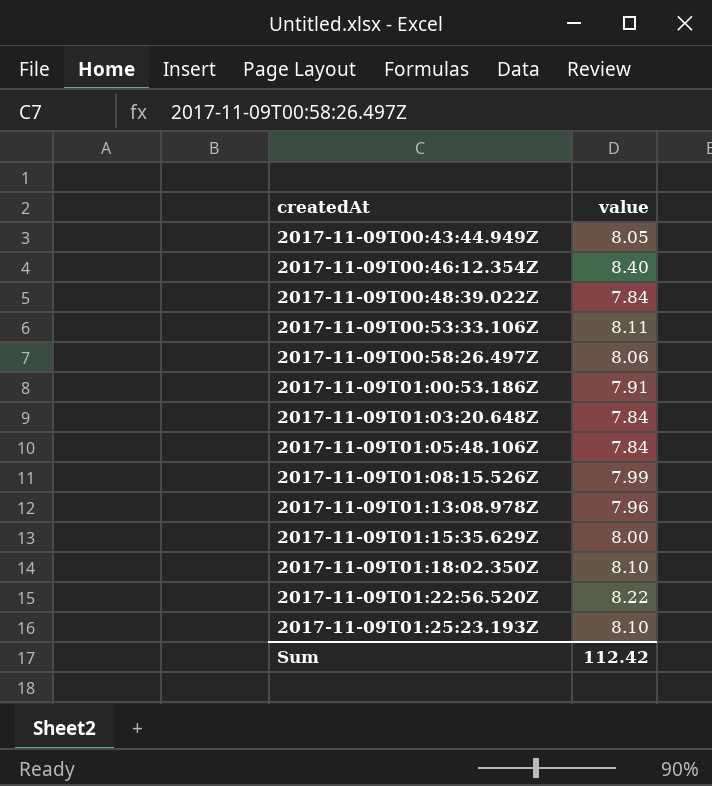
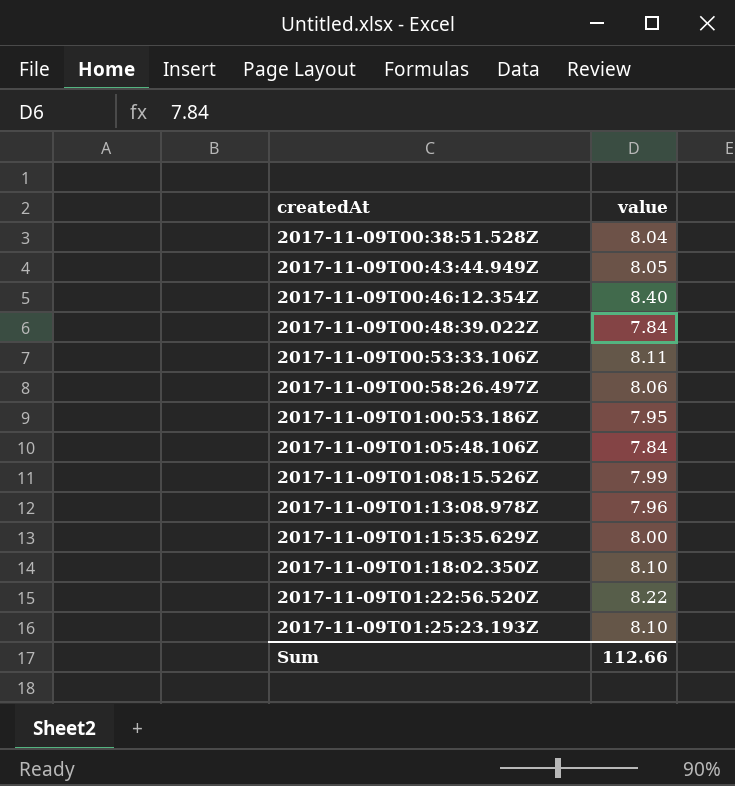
row 2017-11-09T01:03:20.648Z: 7.84 -> none
row 2017-11-09T00:38:51.528Z: none -> 8.04
2017-11-09T01:00:53.186Z | value: 7.91 -> 7.95
Sum | value: 112.42 -> 112.66

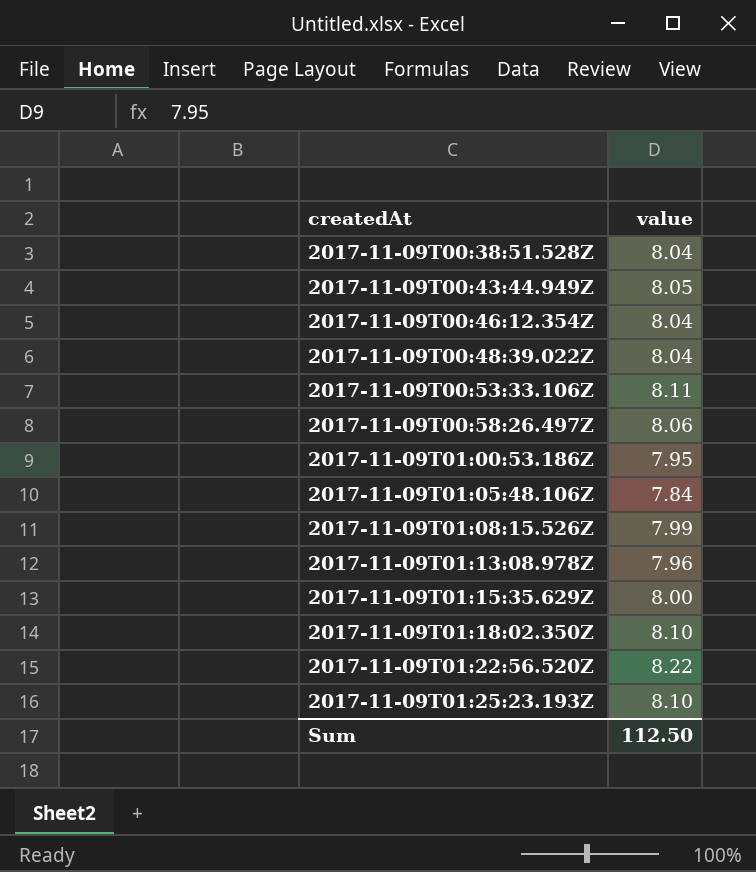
2017-11-09T00:46:12.354Z | value: 8.40 -> 8.04
2017-11-09T00:48:39.022Z | value: 7.84 -> 8.04
Sum | value: 112.66 -> 112.50

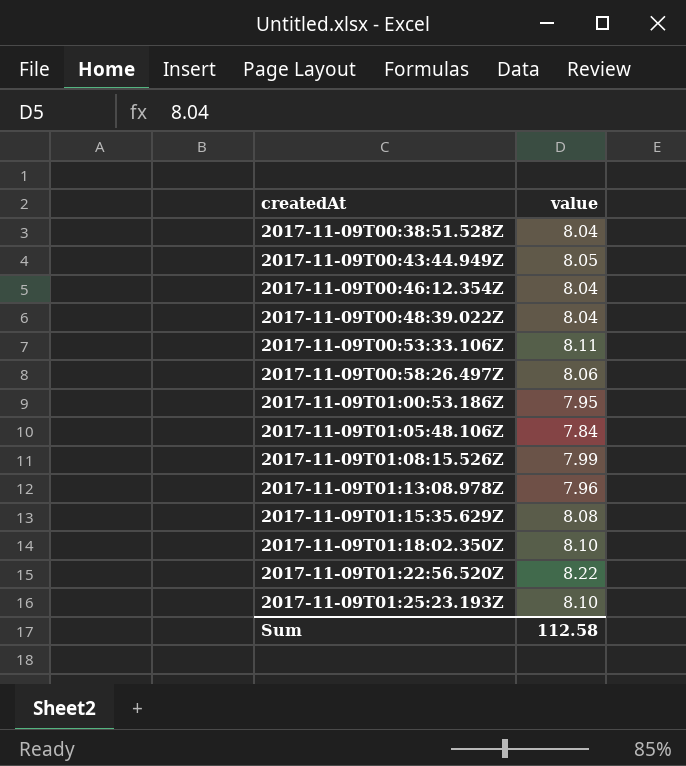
2017-11-09T01:15:35.629Z | value: 8.00 -> 8.08
Sum | value: 112.50 -> 112.58

